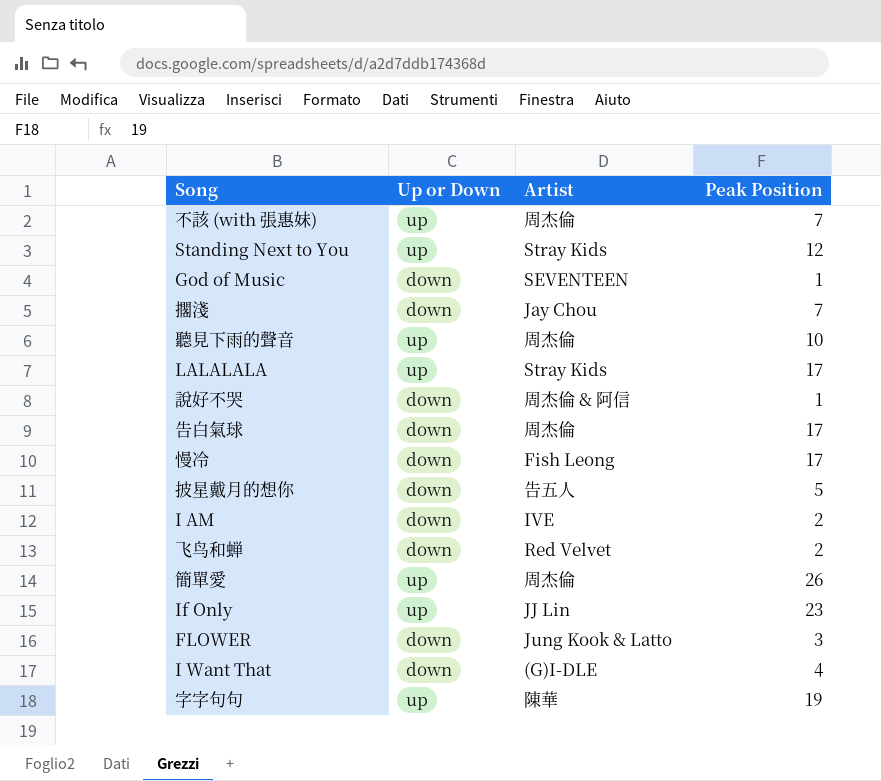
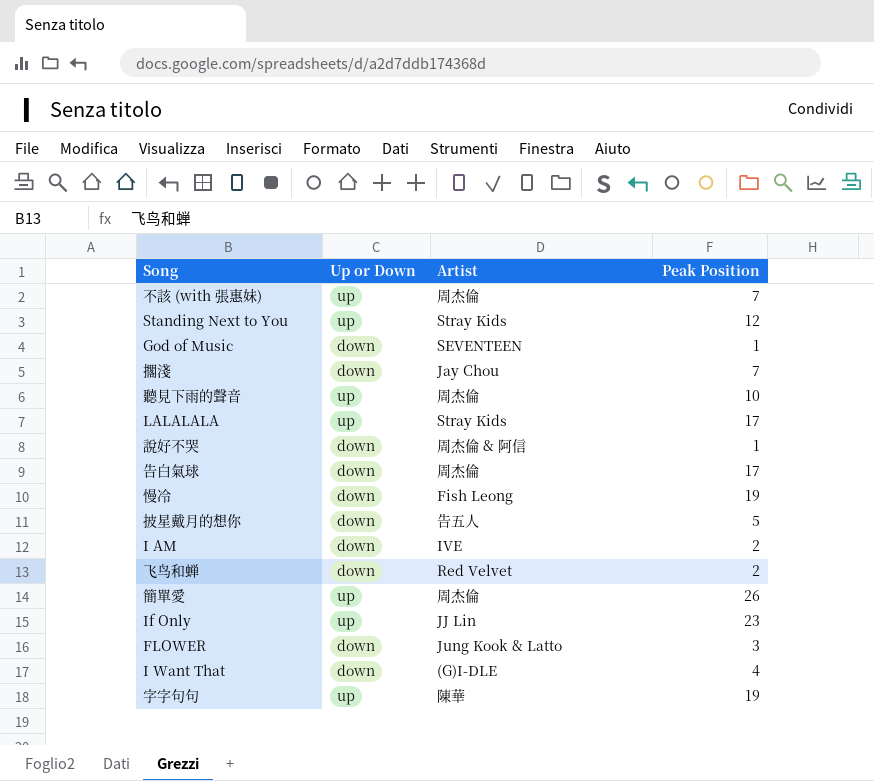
慢冷 | Peak Position: 17 -> 19

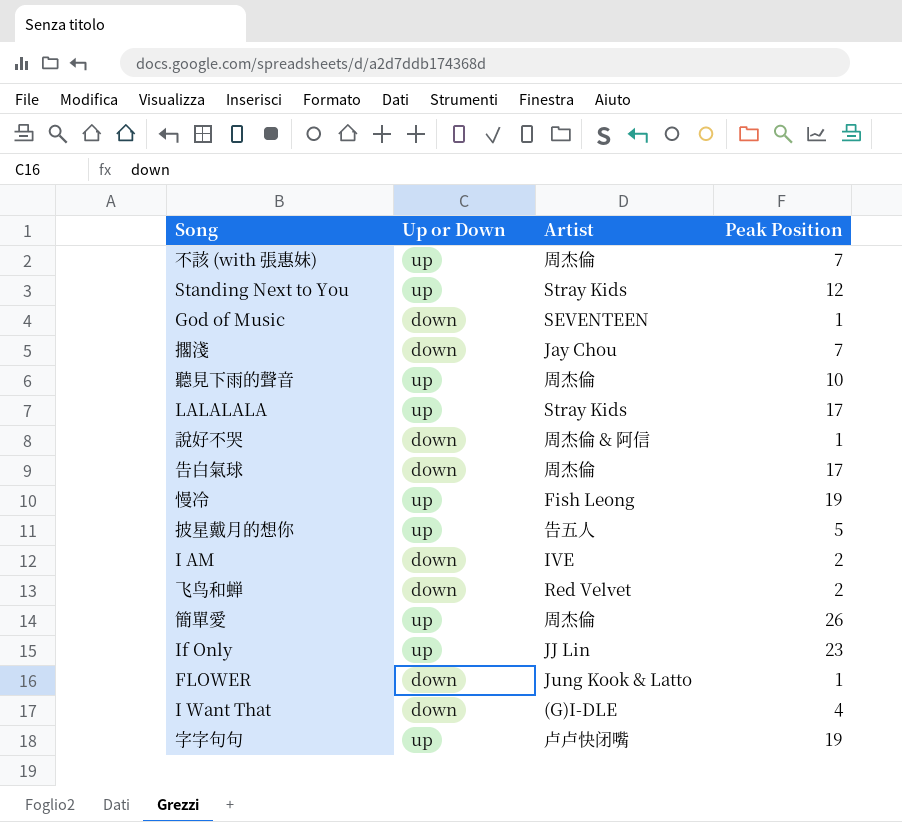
慢冷 | Up or Down: down -> up
披星戴月的想你 | Up or Down: down -> up
FLOWER | Peak Position: 3 -> 1
字字句句 | Artist: 陳華 -> 卢卢快闭嘴

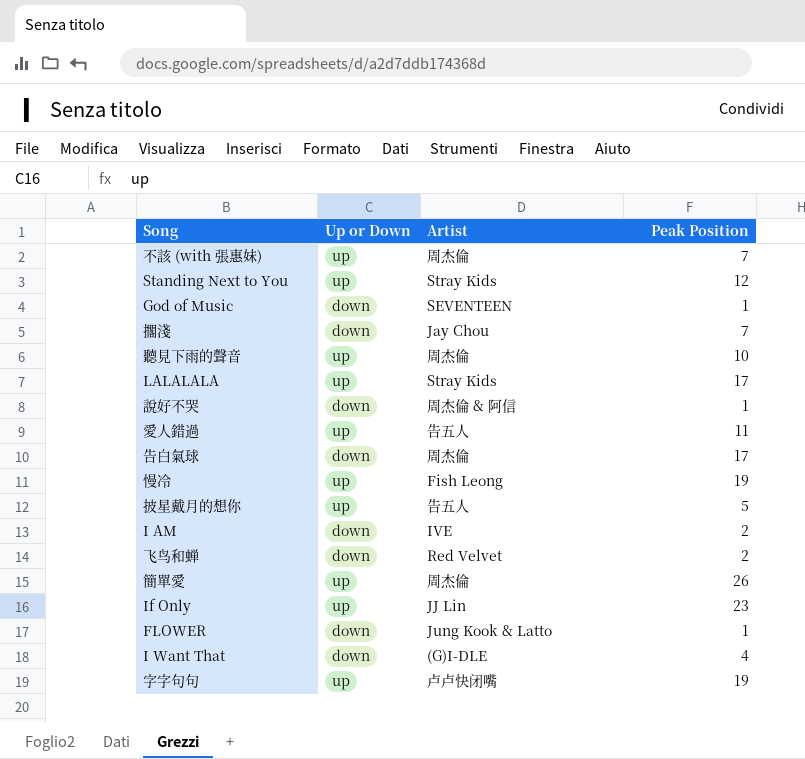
row 愛人錯過: none -> up | 告五人 | 11

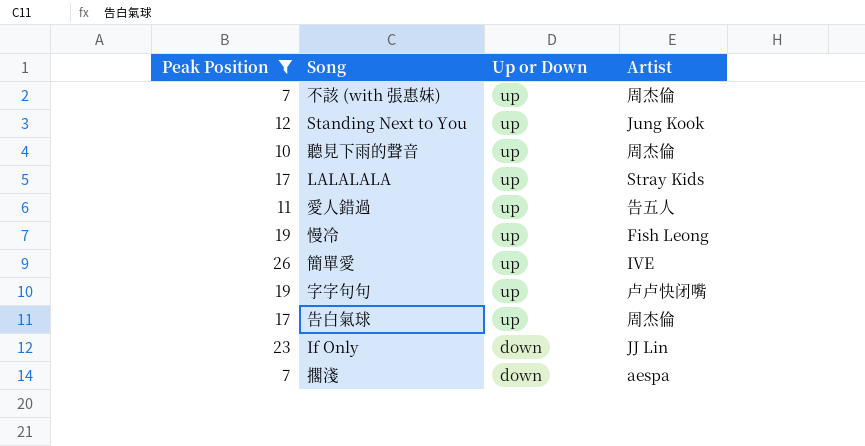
filter: none -> Peak Position >= 7
row order: none -> Up or Down descending
column Peak Position | position: 4 -> 1
Standing Next to You | Artist: Stray Kids -> Jung Kook
簡單愛 | Artist: 周杰倫 -> IVE
告白氣球 | Up or Down: down -> up
If Only | Up or Down: up -> down
擱淺 | Artist: Jay Chou -> aespa

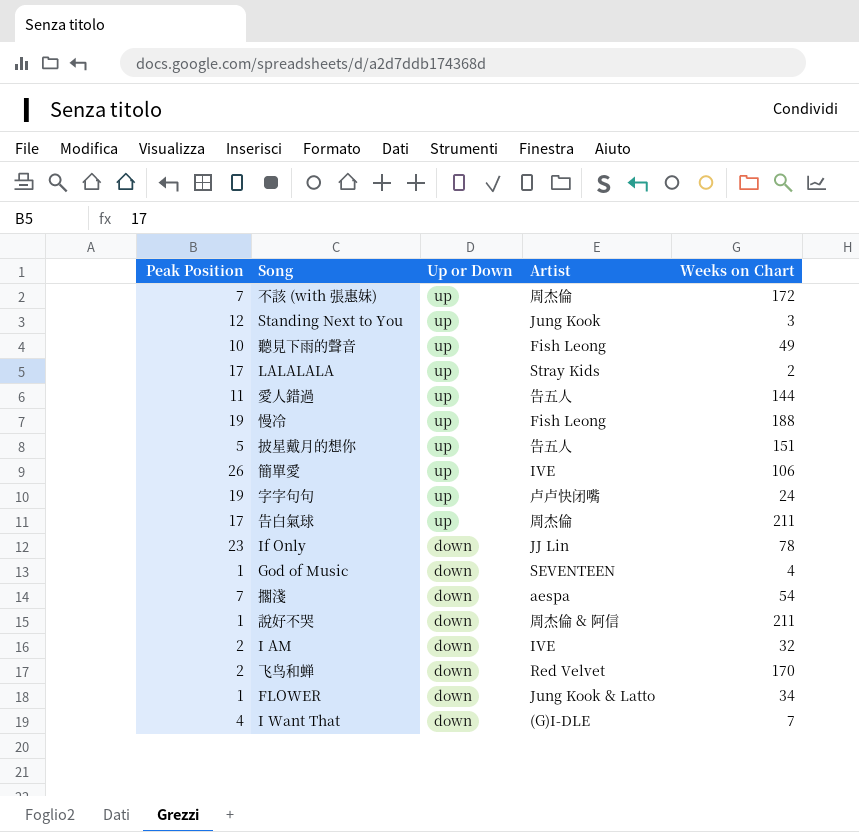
filter: Peak Position >= 7 -> none
column Weeks on Chart | position: none -> 5
聽見下雨的聲音 | Artist: 周杰倫 -> Fish Leong

